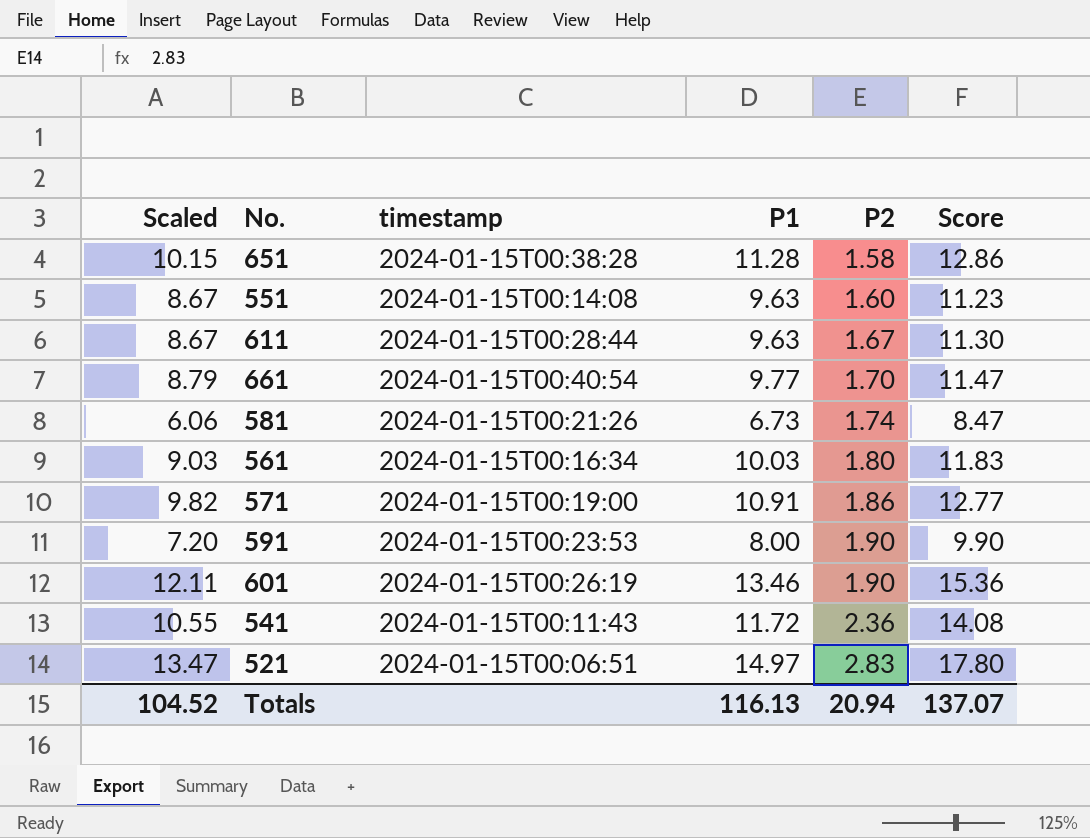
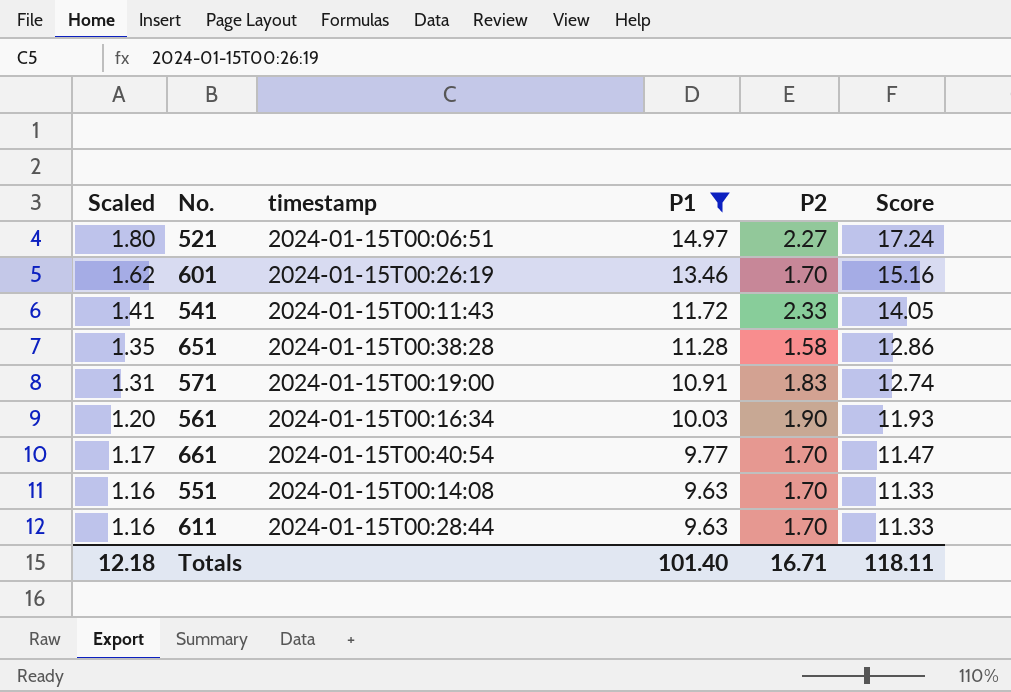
filter: none -> P1 >= 9.63
row order: P2 ascending -> Scaled descending
column Scaled | formula: [P1] * 0.9 -> [P1] * 0.12
521 | P2: 2.83 -> 2.27
521 | Score: 17.80 -> 17.24
601 | P2: 1.90 -> 1.70
601 | Score: 15.36 -> 15.16
541 | P2: 2.36 -> 2.33
541 | Score: 14.08 -> 14.05
571 | P2: 1.86 -> 1.83
571 | Score: 12.77 -> 12.74
561 | P2: 1.80 -> 1.90
561 | Score: 11.83 -> 11.93
551 | P2: 1.60 -> 1.70
551 | Score: 11.23 -> 11.33
611 | P2: 1.67 -> 1.70
611 | Score: 11.30 -> 11.33
Totals | Scaled: 104.52 -> 12.18
Totals | P1: 116.13 -> 101.40
Totals | P2: 20.94 -> 16.71
Totals | Score: 137.07 -> 118.11

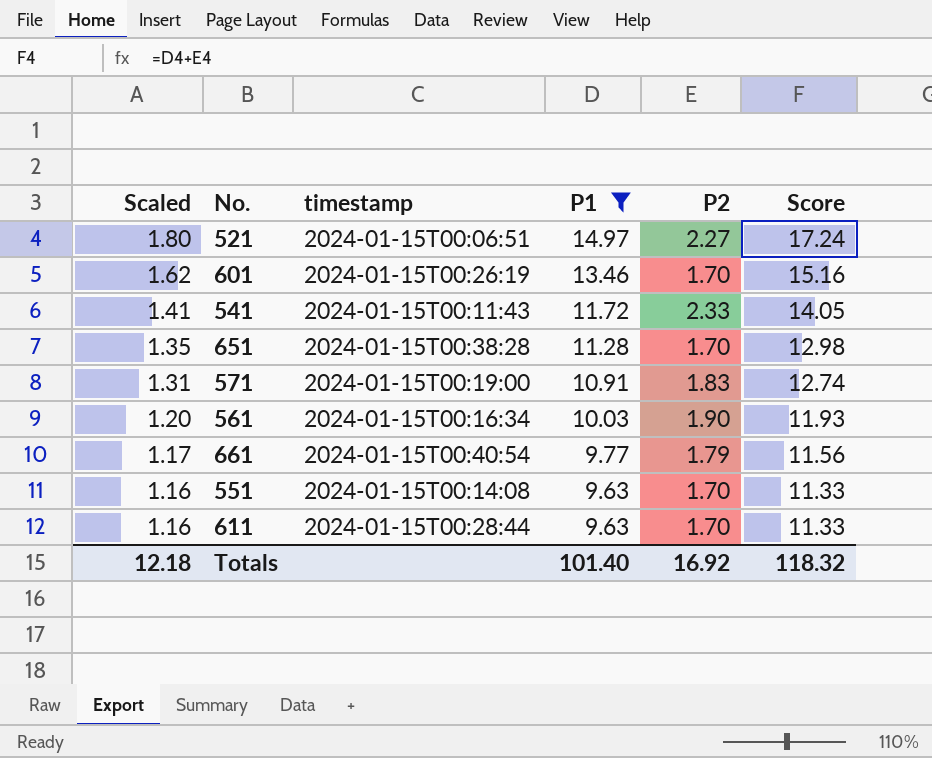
651 | P2: 1.58 -> 1.70
651 | Score: 12.86 -> 12.98
661 | P2: 1.70 -> 1.79
661 | Score: 11.47 -> 11.56
Totals | P2: 16.71 -> 16.92
Totals | Score: 118.11 -> 118.32

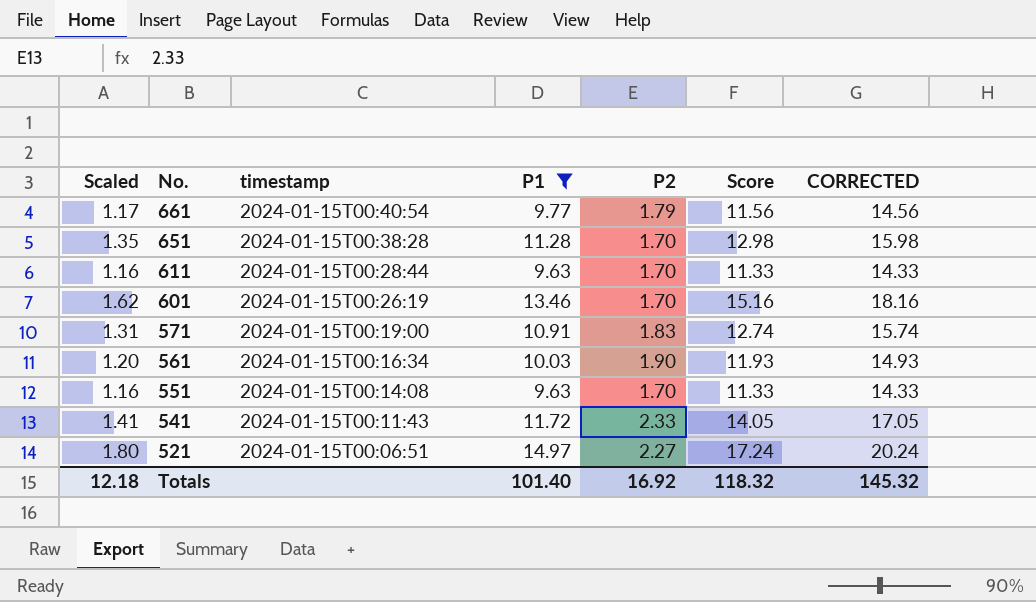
row order: Scaled descending -> No. descending
column CORRECTED | formula: none -> [Score] + 3

